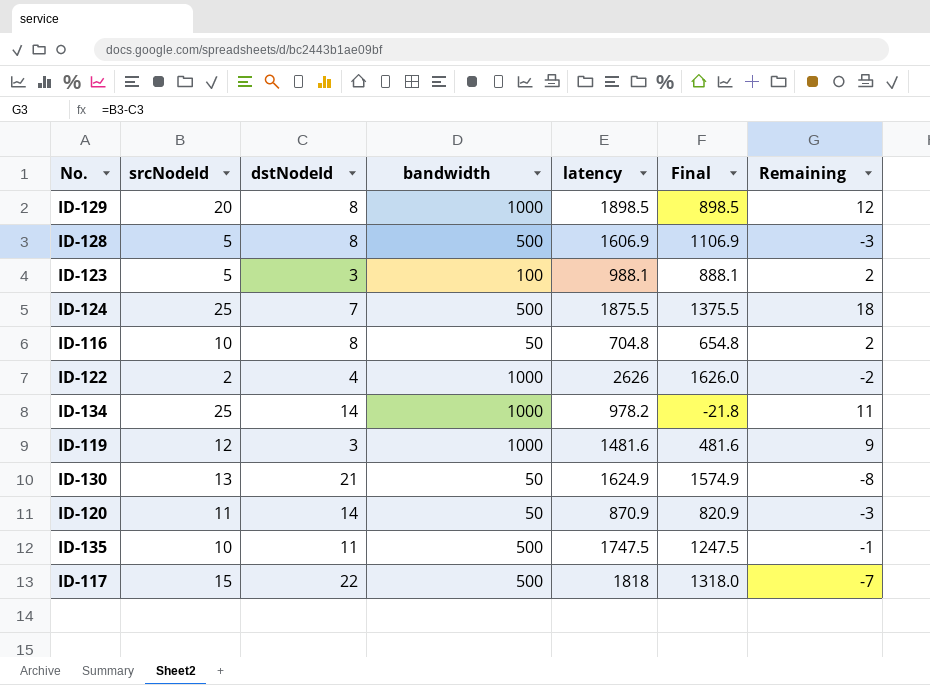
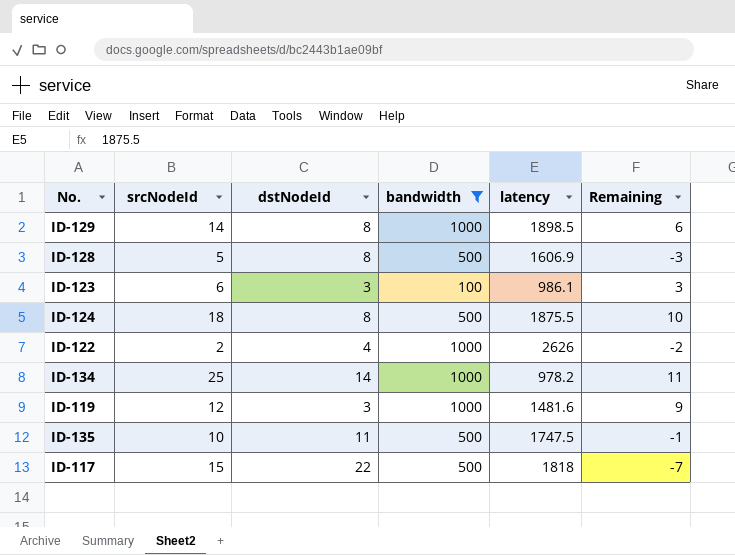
filter: none -> bandwidth != 50
column Final | formula: [latency] - [bandwidth] -> none
ID-129 | srcNodeId: 20 -> 14
ID-129 | Remaining: 12 -> 6
ID-123 | srcNodeId: 5 -> 6
ID-123 | latency: 988.1 -> 986.1
ID-123 | Remaining: 2 -> 3
ID-124 | srcNodeId: 25 -> 18
ID-124 | dstNodeId: 7 -> 8
ID-124 | Remaining: 18 -> 10

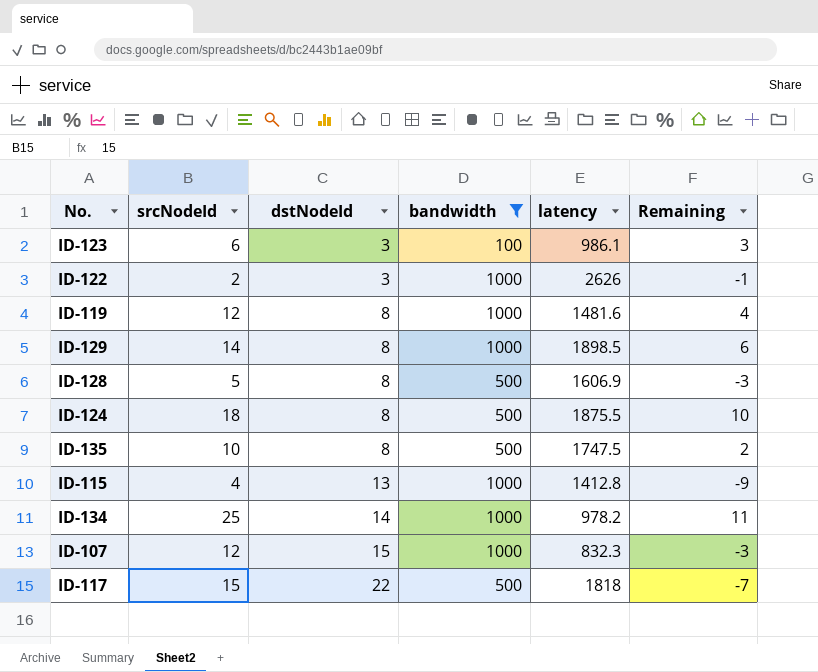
row order: none -> dstNodeId ascending
ID-122 | dstNodeId: 4 -> 3
ID-122 | Remaining: -2 -> -1
ID-119 | dstNodeId: 3 -> 8
ID-119 | Remaining: 9 -> 4
ID-135 | dstNodeId: 11 -> 8
ID-135 | Remaining: -1 -> 2
row ID-115: none -> 4 | 13 | 1000 | 1412.8 | -9
row ID-107: none -> 12 | 15 | 1000 | 832.3 | -3

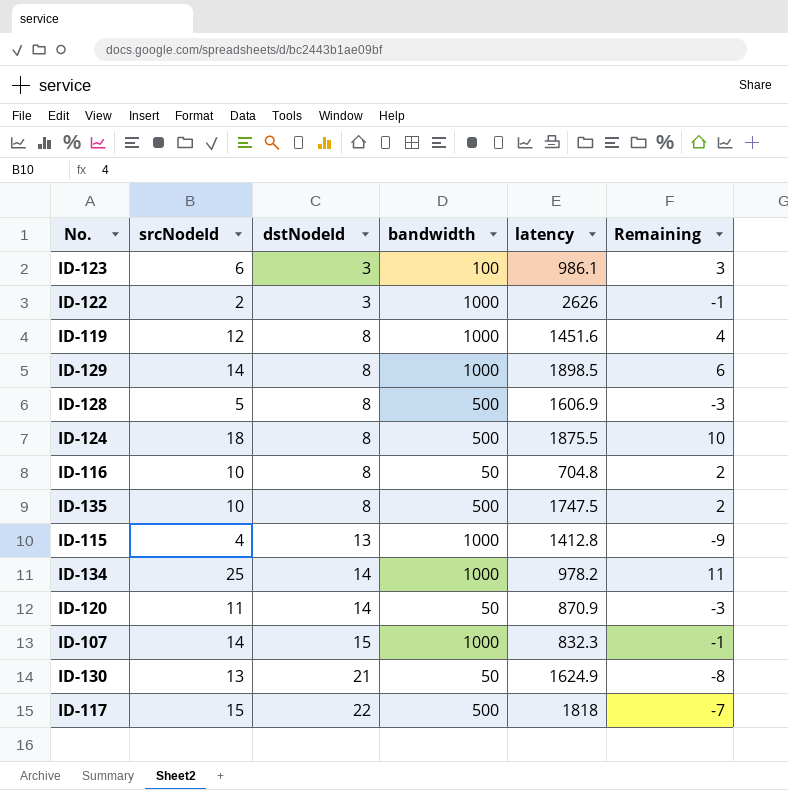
filter: bandwidth != 50 -> none
ID-119 | latency: 1481.6 -> 1451.6
ID-107 | srcNodeId: 12 -> 14
ID-107 | Remaining: -3 -> -1

